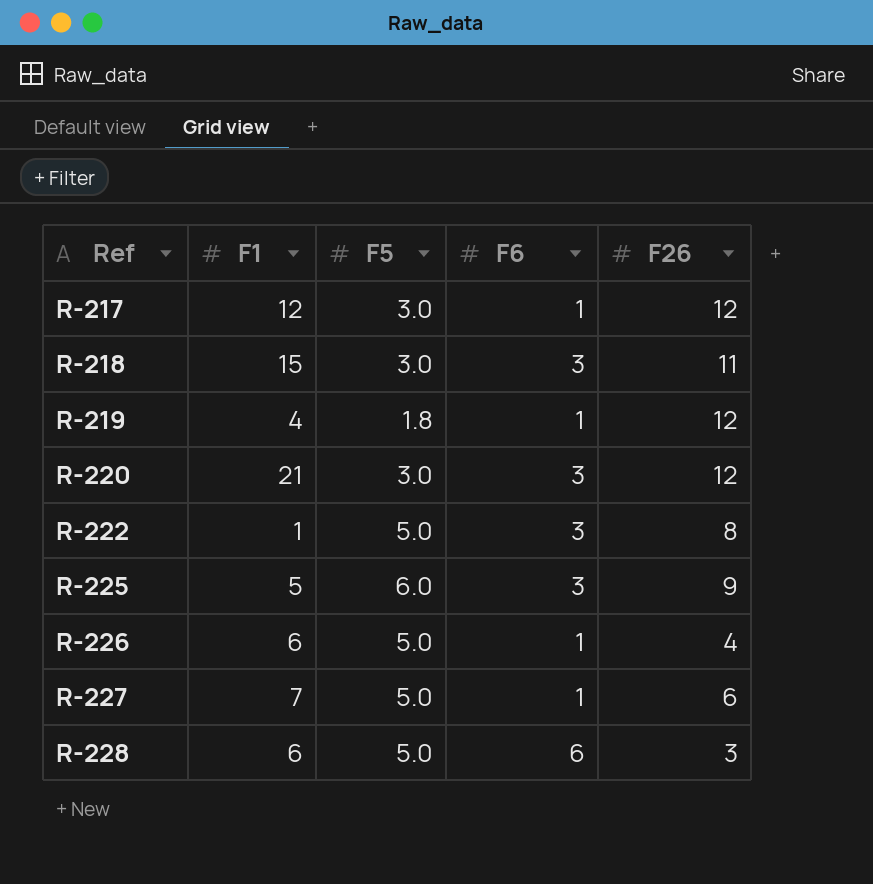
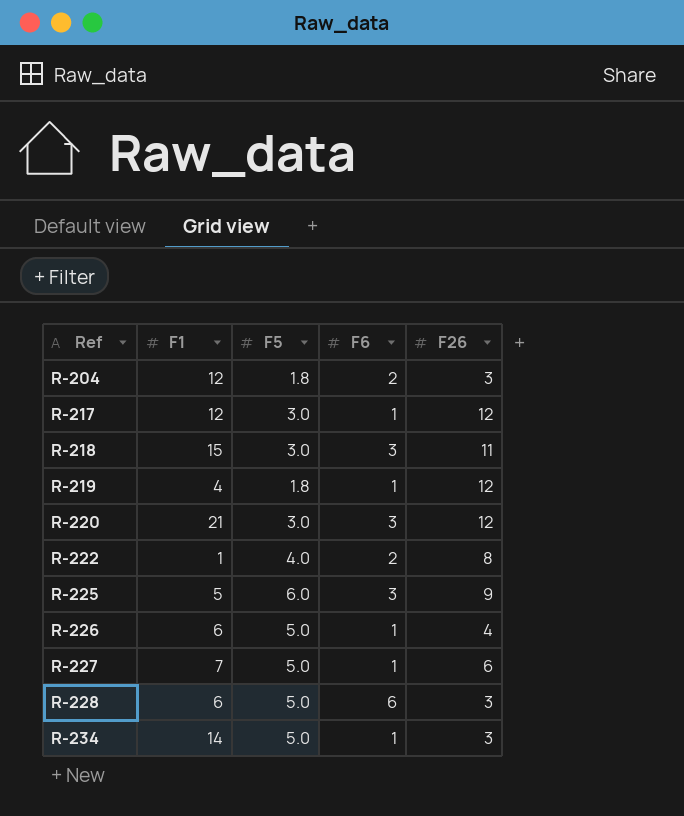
row R-204: none -> 12 | 1.8 | 2 | 3
R-222 | F5: 5.0 -> 4.0
R-222 | F6: 3 -> 2
row R-234: none -> 14 | 5.0 | 1 | 3

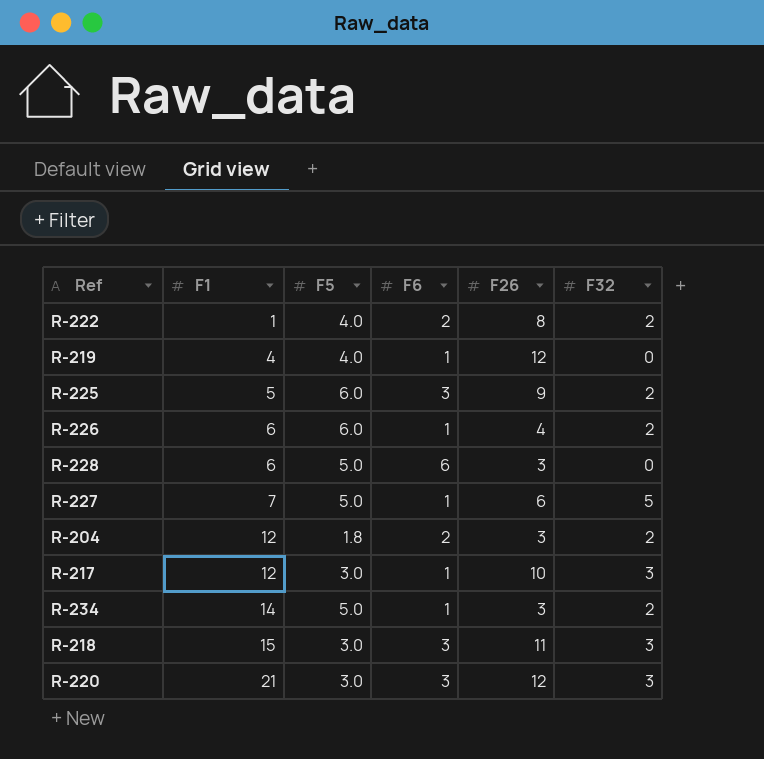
row order: Ref ascending -> F1 ascending
column F32 | position: none -> 6
R-219 | F5: 1.8 -> 4.0
R-226 | F5: 5.0 -> 6.0
R-217 | F26: 12 -> 10

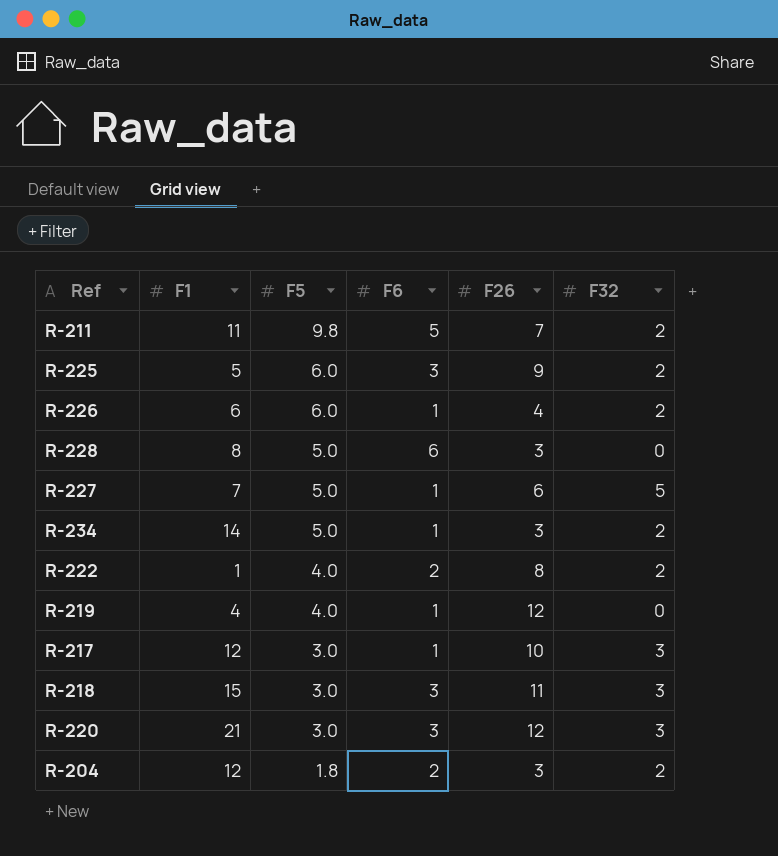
row order: F1 ascending -> F5 descending
row R-211: none -> 11 | 9.8 | 5 | 7 | 2
R-228 | F1: 6 -> 8

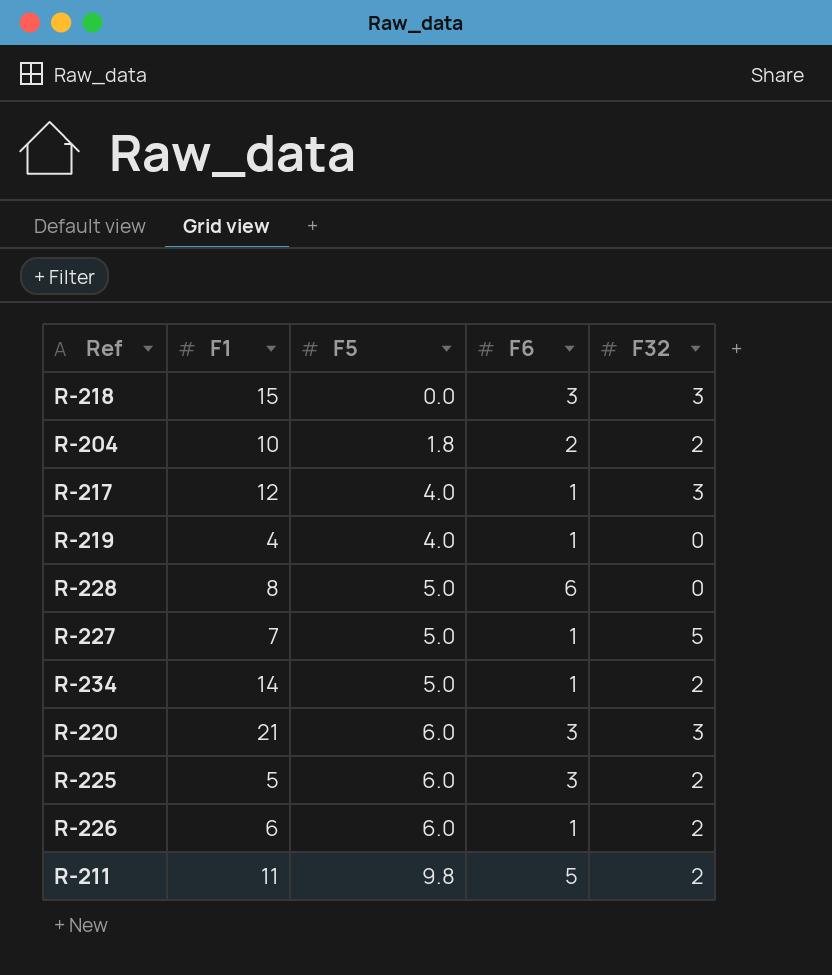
row order: F5 descending -> F5 ascending
column F26 | position: 5 -> none
row R-222: 1 | 4.0 | 2 | 8 | 2 -> none
R-218 | F5: 3.0 -> 0.0
R-204 | F1: 12 -> 10
R-217 | F5: 3.0 -> 4.0
R-220 | F5: 3.0 -> 6.0

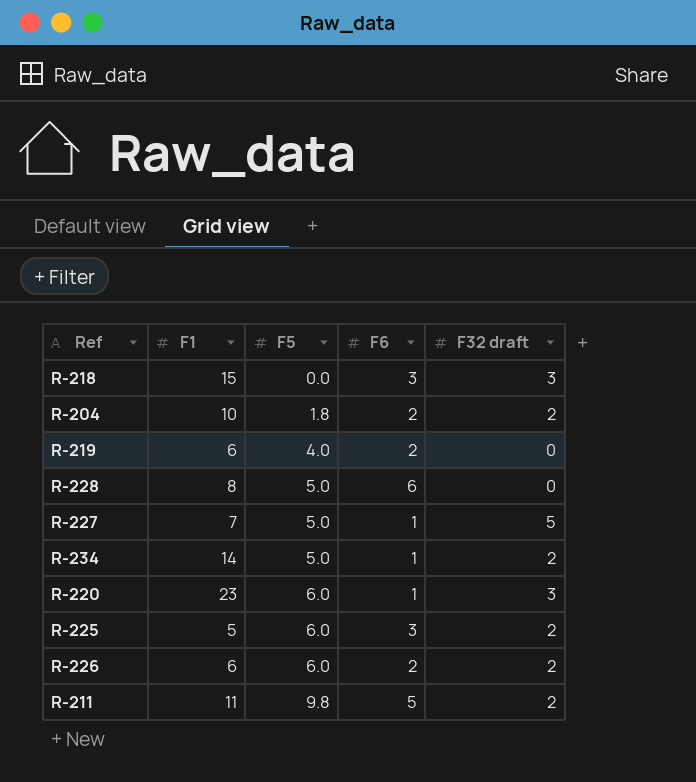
column name: F32 -> F32 draft
row R-217: 12 | 4.0 | 1 | 3 -> none
R-219 | F1: 4 -> 6
R-219 | F6: 1 -> 2
R-220 | F1: 21 -> 23
R-220 | F6: 3 -> 1
R-226 | F6: 1 -> 2

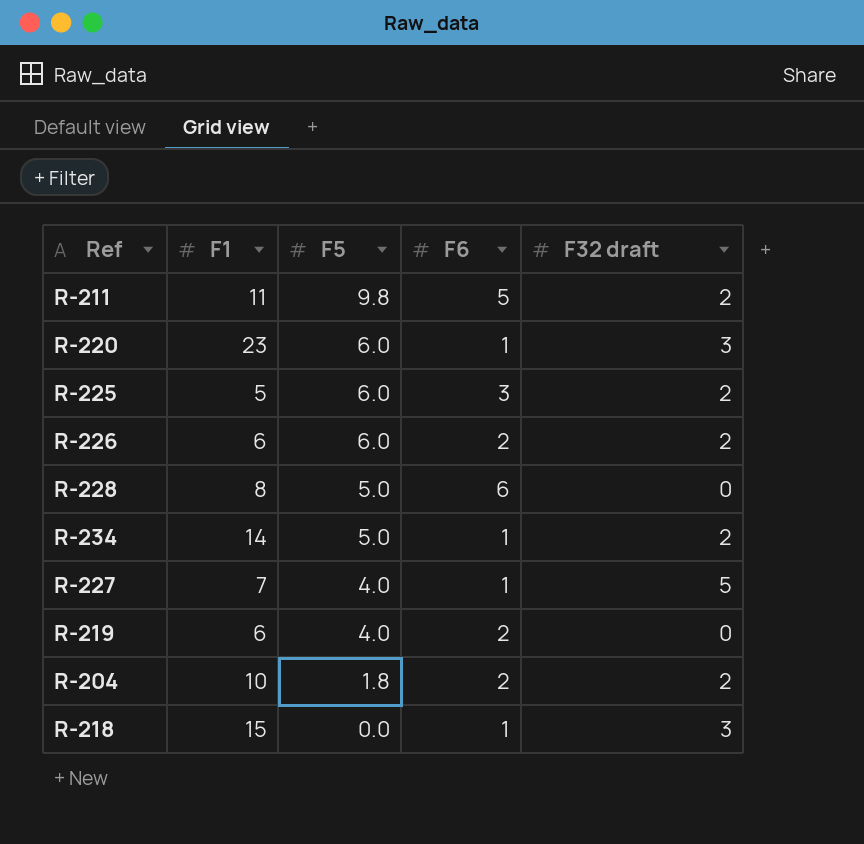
row order: F5 ascending -> F5 descending
R-227 | F5: 5.0 -> 4.0
R-218 | F6: 3 -> 1

